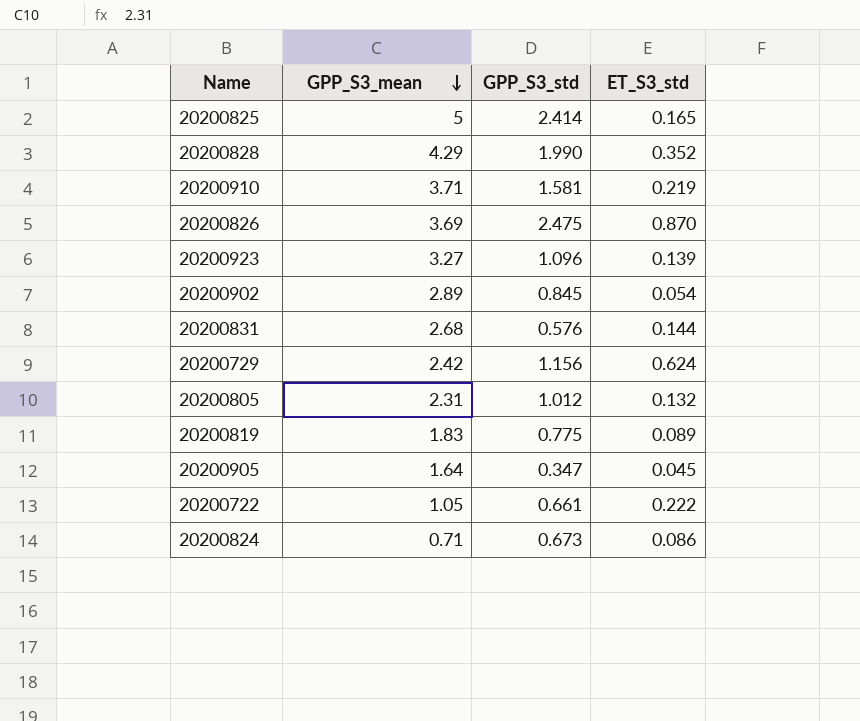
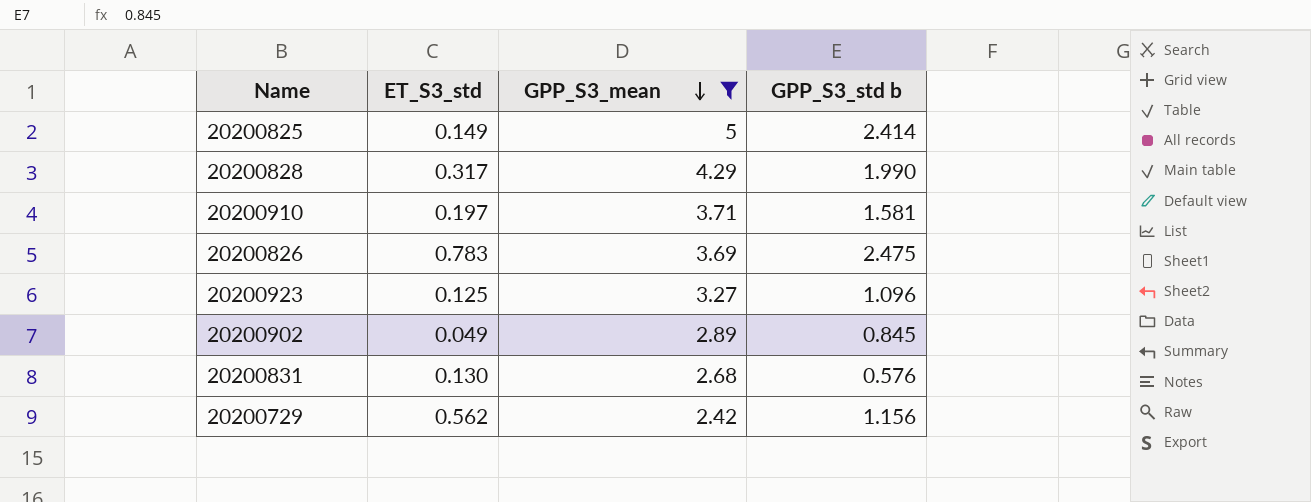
filter: none -> GPP_S3_mean >= 2.42
column ET_S3_std | position: 4 -> 2
column name: GPP_S3_std -> GPP_S3_std b
20200825 | ET_S3_std: 0.165 -> 0.149
20200828 | ET_S3_std: 0.352 -> 0.317
20200910 | ET_S3_std: 0.219 -> 0.197
20200826 | ET_S3_std: 0.870 -> 0.783
20200923 | ET_S3_std: 0.139 -> 0.125
20200902 | ET_S3_std: 0.054 -> 0.049
20200831 | ET_S3_std: 0.144 -> 0.130
20200729 | ET_S3_std: 0.624 -> 0.562

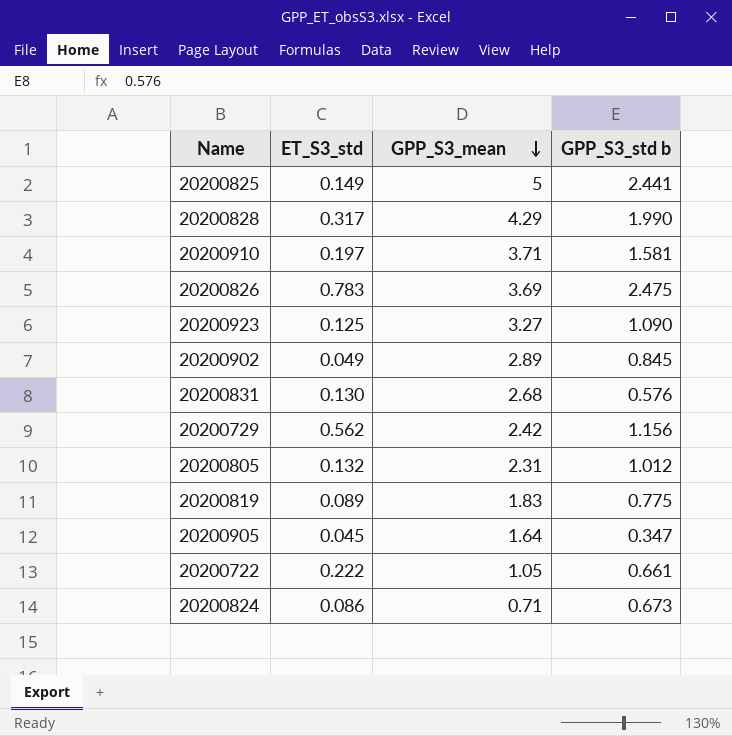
filter: GPP_S3_mean >= 2.42 -> none
20200825 | GPP_S3_std b: 2.414 -> 2.441
20200923 | GPP_S3_std b: 1.096 -> 1.090

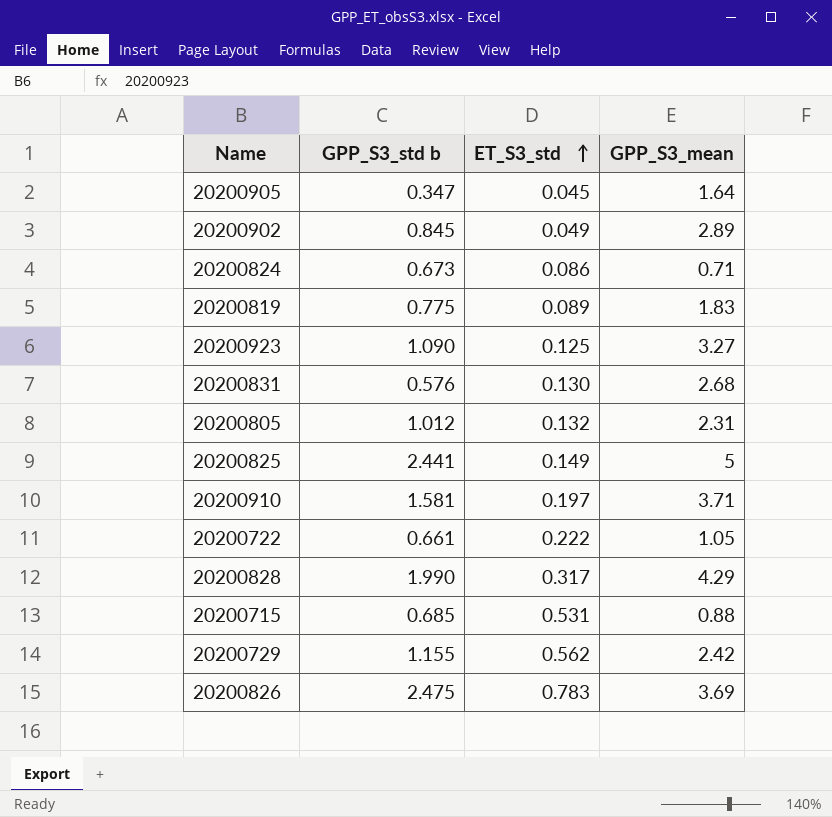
row order: GPP_S3_mean descending -> ET_S3_std ascending
column GPP_S3_std b | position: 4 -> 2
row 20200715: none -> 0.685 | 0.531 | 0.88
20200729 | GPP_S3_std b: 1.156 -> 1.155

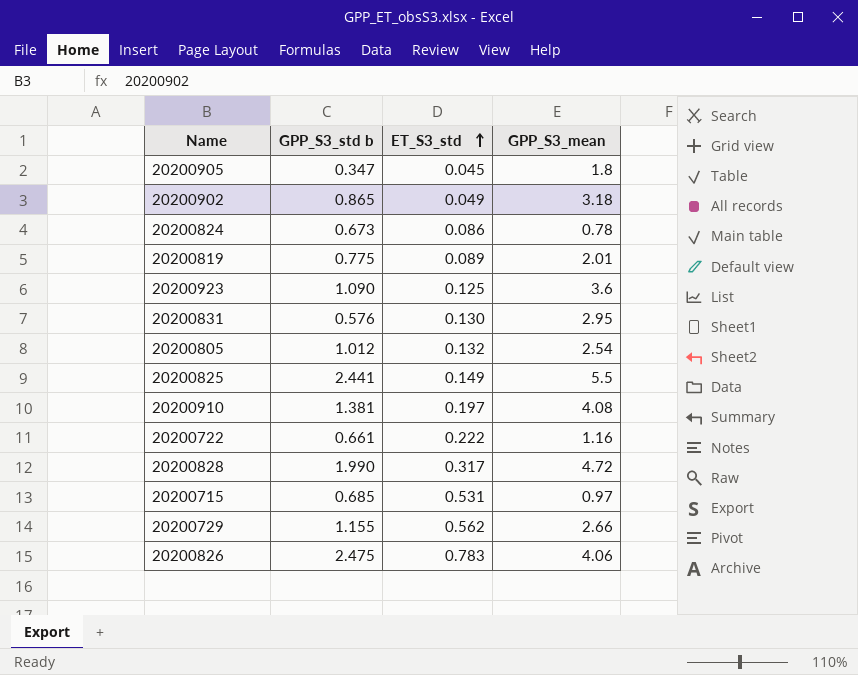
20200905 | GPP_S3_mean: 1.64 -> 1.8
20200902 | GPP_S3_std b: 0.845 -> 0.865
20200902 | GPP_S3_mean: 2.89 -> 3.18
20200824 | GPP_S3_mean: 0.71 -> 0.78
20200819 | GPP_S3_mean: 1.83 -> 2.01
20200923 | GPP_S3_mean: 3.27 -> 3.6
20200831 | GPP_S3_mean: 2.68 -> 2.95
20200805 | GPP_S3_mean: 2.31 -> 2.54
20200825 | GPP_S3_mean: 5 -> 5.5
20200910 | GPP_S3_std b: 1.581 -> 1.381
20200910 | GPP_S3_mean: 3.71 -> 4.08
20200722 | GPP_S3_mean: 1.05 -> 1.16
20200828 | GPP_S3_mean: 4.29 -> 4.72
20200715 | GPP_S3_mean: 0.88 -> 0.97
20200729 | GPP_S3_mean: 2.42 -> 2.66
20200826 | GPP_S3_mean: 3.69 -> 4.06

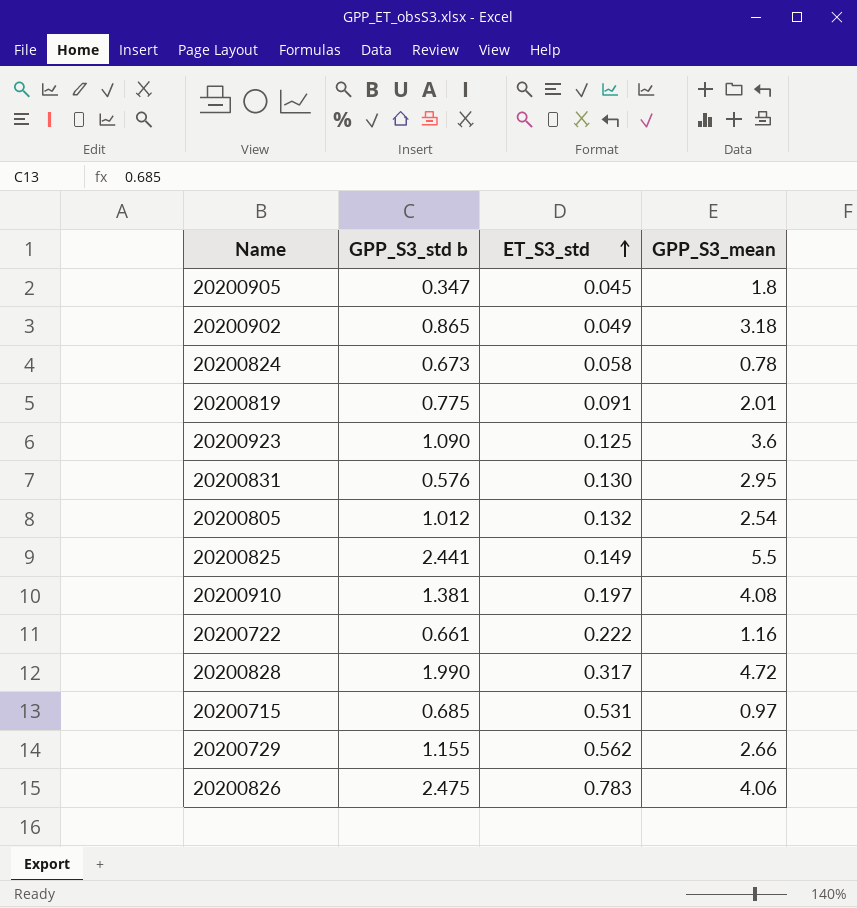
20200824 | ET_S3_std: 0.086 -> 0.058
20200819 | ET_S3_std: 0.089 -> 0.091

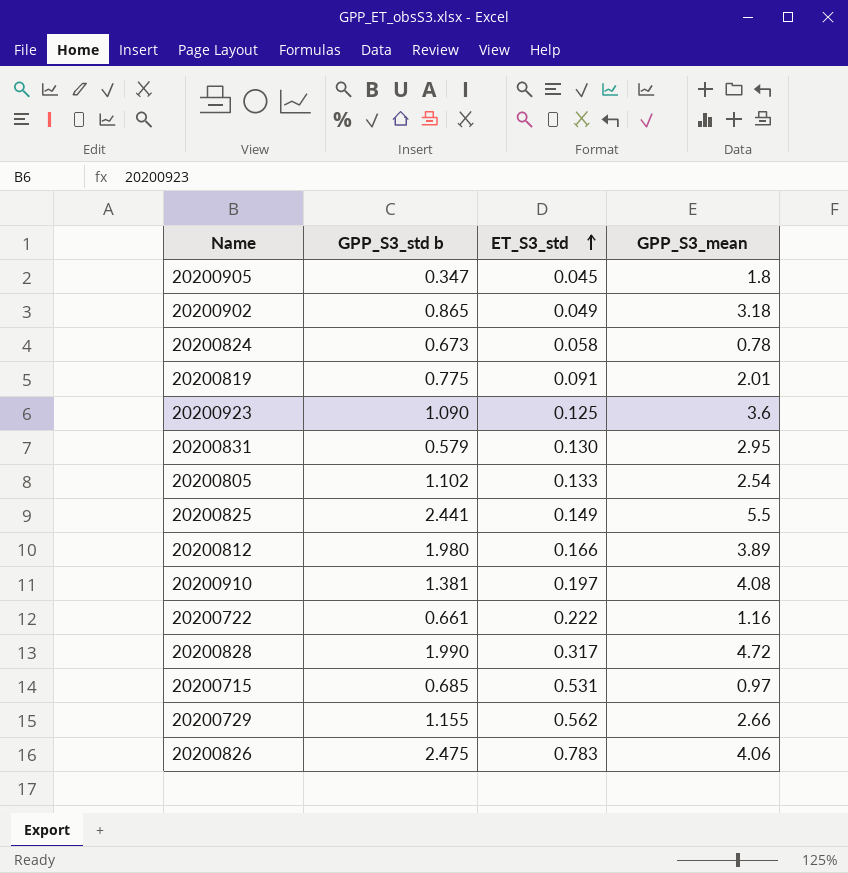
20200831 | GPP_S3_std b: 0.576 -> 0.579
20200805 | GPP_S3_std b: 1.012 -> 1.102
20200805 | ET_S3_std: 0.132 -> 0.133
row 20200812: none -> 1.980 | 0.166 | 3.89

